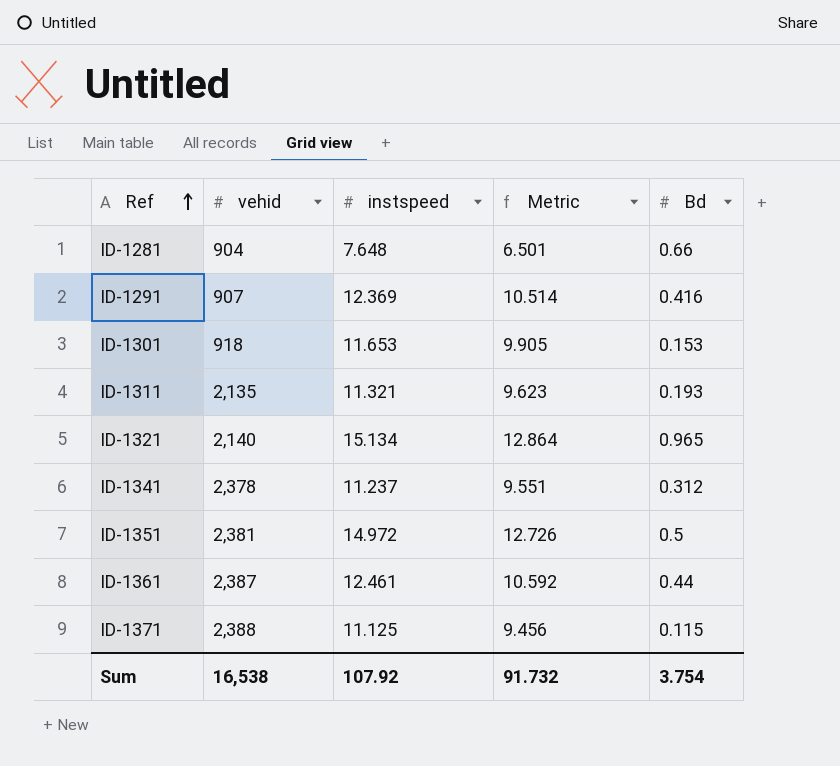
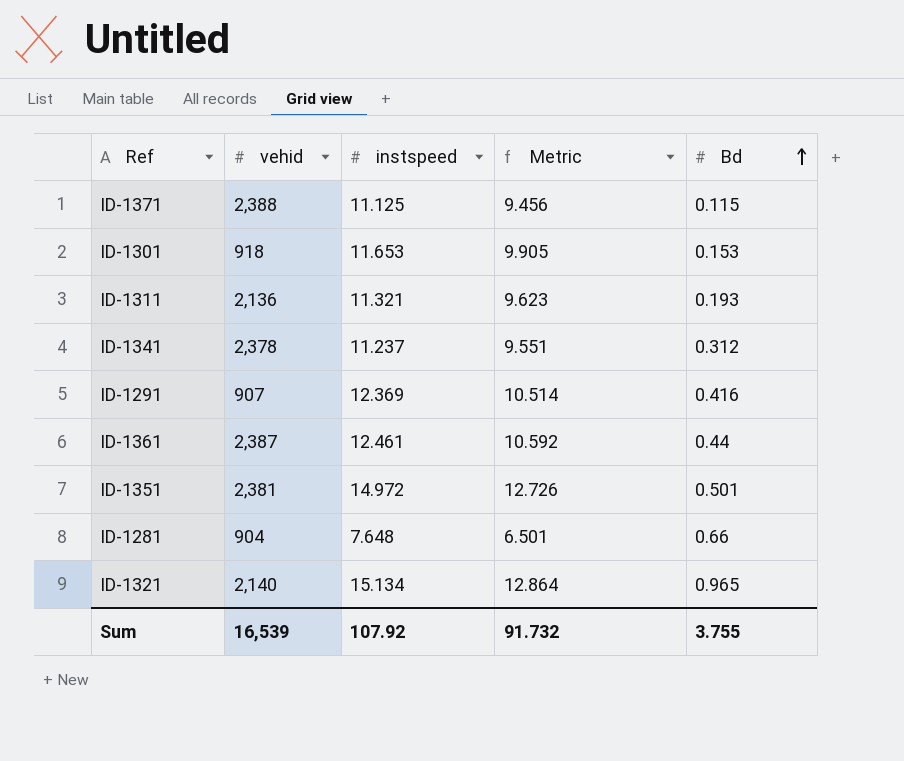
row order: Ref ascending -> Bd ascending
ID-1311 | vehid: 2,135 -> 2,136
ID-1351 | Bd: 0.5 -> 0.501
Sum | vehid: 16,538 -> 16,539
Sum | Bd: 3.754 -> 3.755

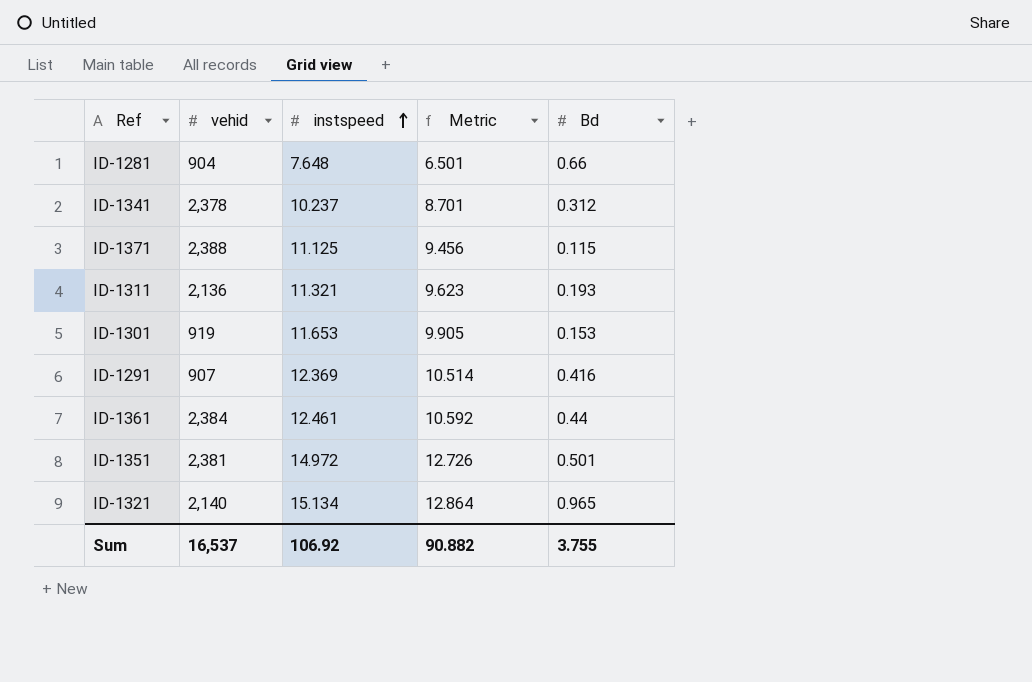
row order: Bd ascending -> instspeed ascending
ID-1341 | instspeed: 11.237 -> 10.237
ID-1341 | Metric: 9.551 -> 8.701
ID-1301 | vehid: 918 -> 919
ID-1361 | vehid: 2,387 -> 2,384
Sum | vehid: 16,539 -> 16,537
Sum | instspeed: 107.92 -> 106.92
Sum | Metric: 91.732 -> 90.882

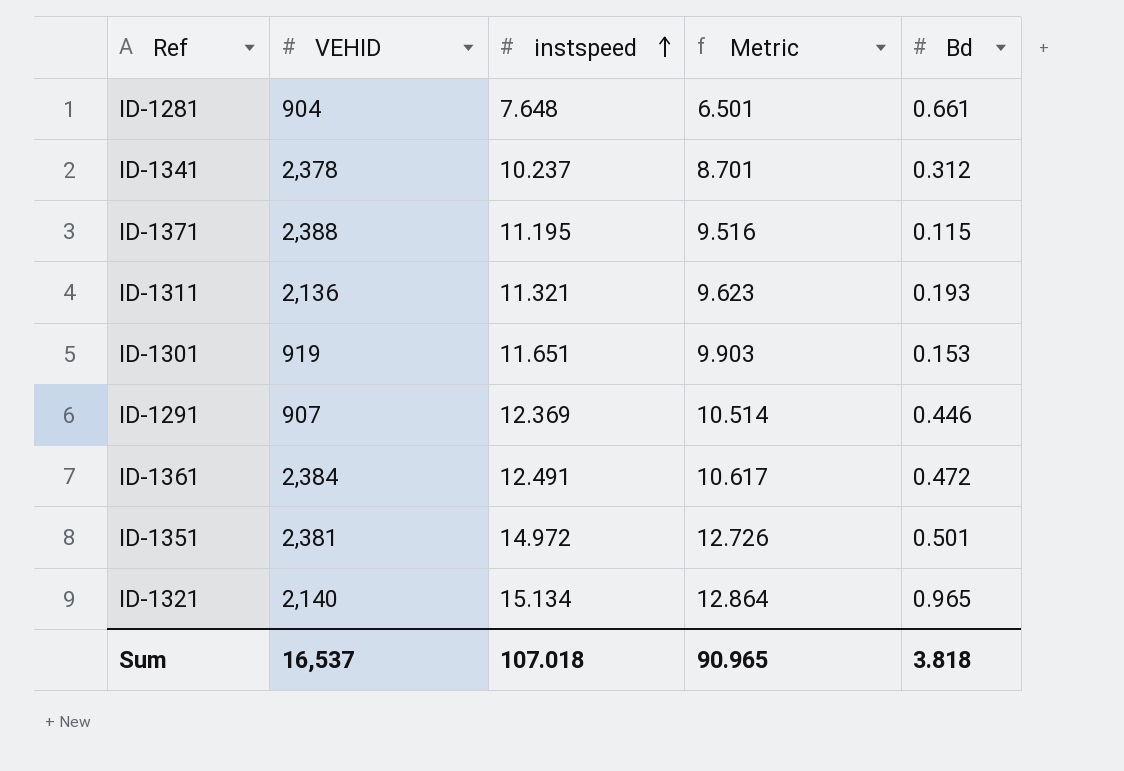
column name: vehid -> VEHID
ID-1281 | Bd: 0.66 -> 0.661
ID-1371 | instspeed: 11.125 -> 11.195
ID-1371 | Metric: 9.456 -> 9.516
ID-1301 | instspeed: 11.653 -> 11.651
ID-1301 | Metric: 9.905 -> 9.903
ID-1291 | Bd: 0.416 -> 0.446
ID-1361 | instspeed: 12.461 -> 12.491
ID-1361 | Metric: 10.592 -> 10.617
ID-1361 | Bd: 0.44 -> 0.472
Sum | instspeed: 106.92 -> 107.018
Sum | Metric: 90.882 -> 90.965
Sum | Bd: 3.755 -> 3.818

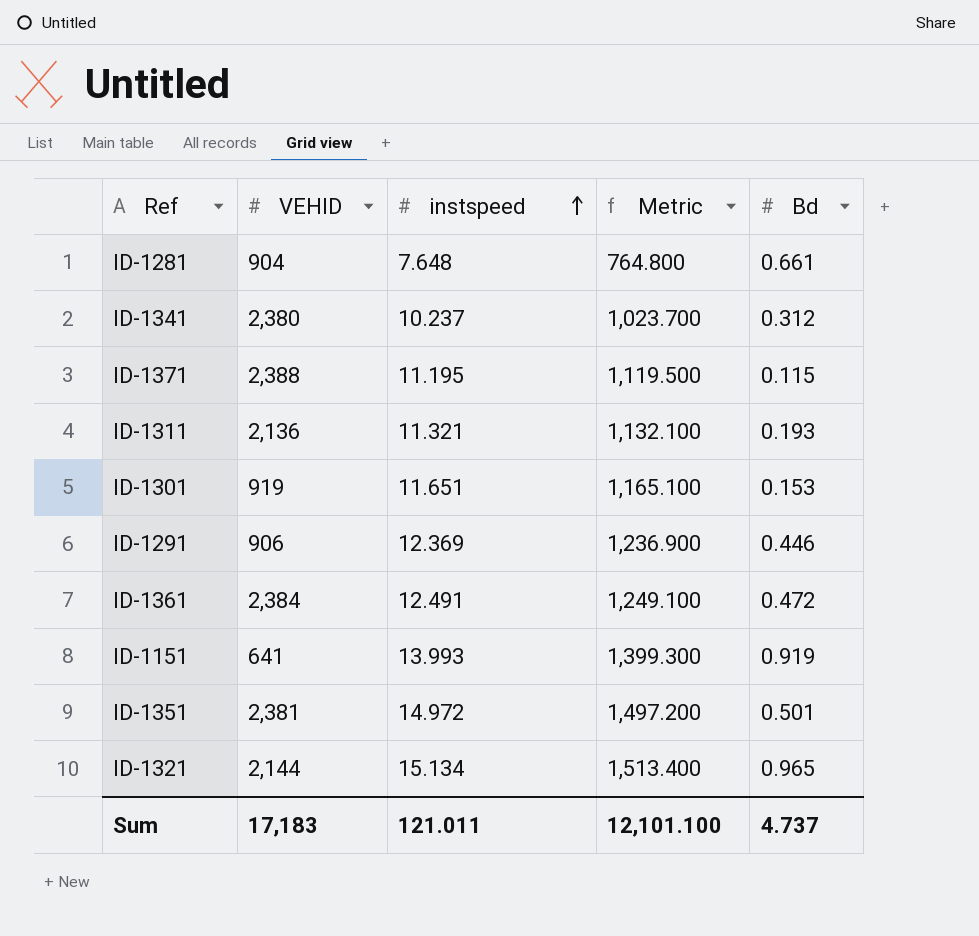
column Metric | formula: [instspeed] * 0.85 -> [instspeed] * 100
ID-1341 | VEHID: 2,378 -> 2,380
ID-1291 | VEHID: 907 -> 906
row ID-1151: none -> 641 | 13.993 | 1,399.300 | 0.919
ID-1321 | VEHID: 2,140 -> 2,144
Sum | VEHID: 16,537 -> 17,183
Sum | instspeed: 107.018 -> 121.011
Sum | Metric: 90.965 -> 12,101.100
Sum | Bd: 3.818 -> 4.737

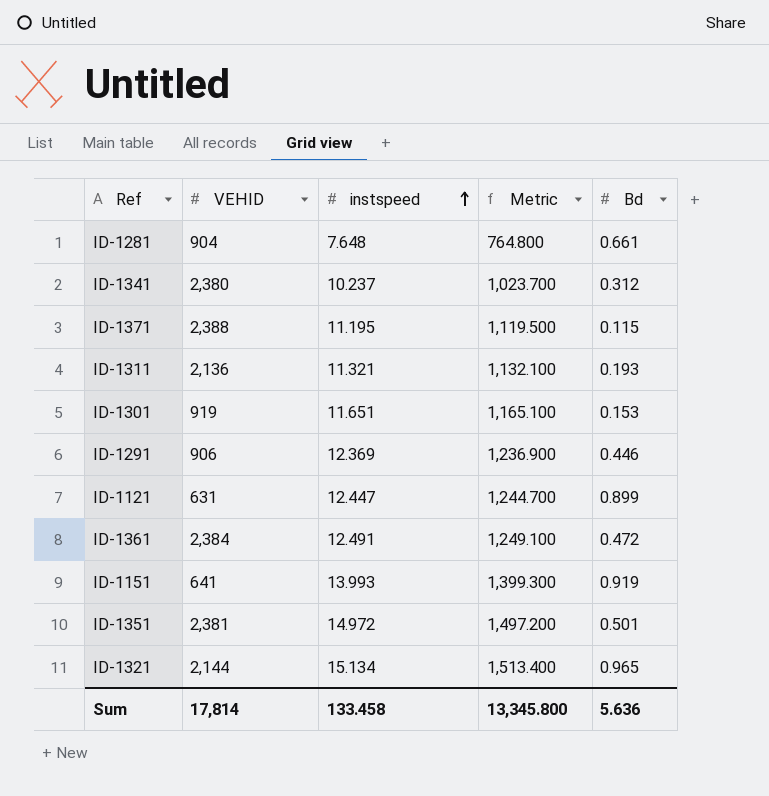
row ID-1121: none -> 631 | 12.447 | 1,244.700 | 0.899
Sum | VEHID: 17,183 -> 17,814
Sum | instspeed: 121.011 -> 133.458
Sum | Metric: 12,101.100 -> 13,345.800
Sum | Bd: 4.737 -> 5.636

